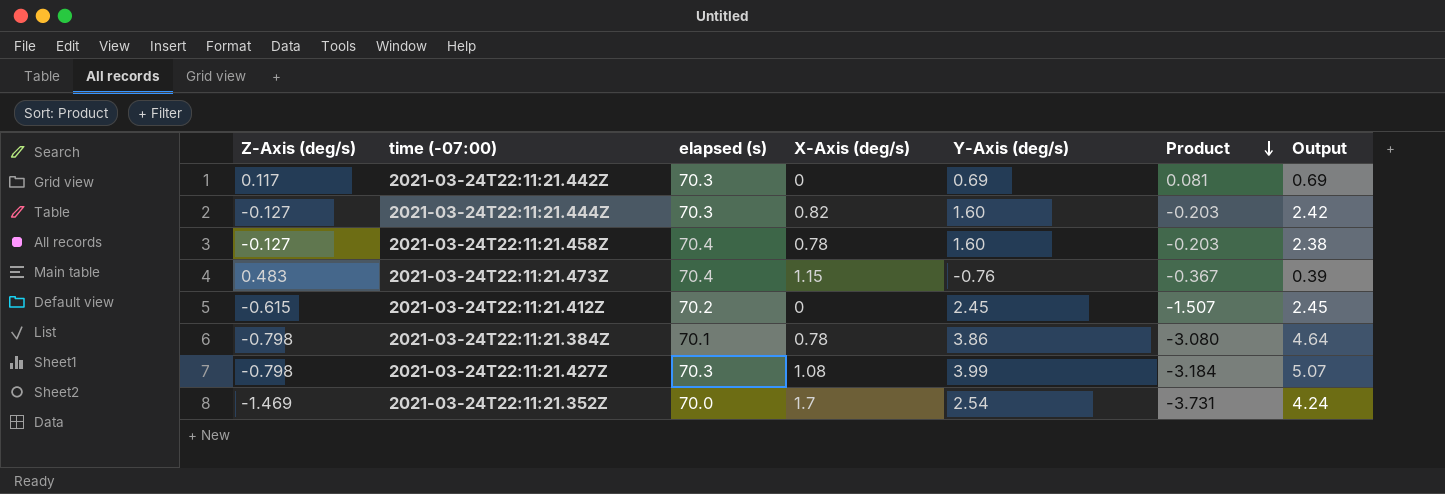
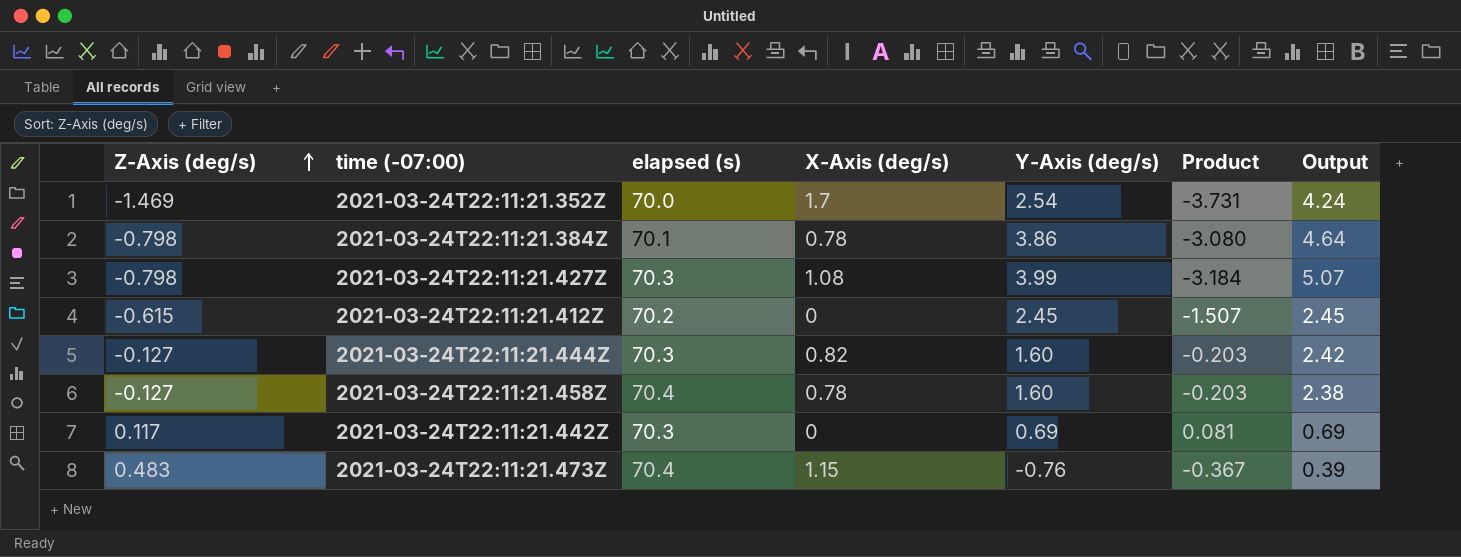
row order: Product descending -> Z-Axis (deg/s) ascending

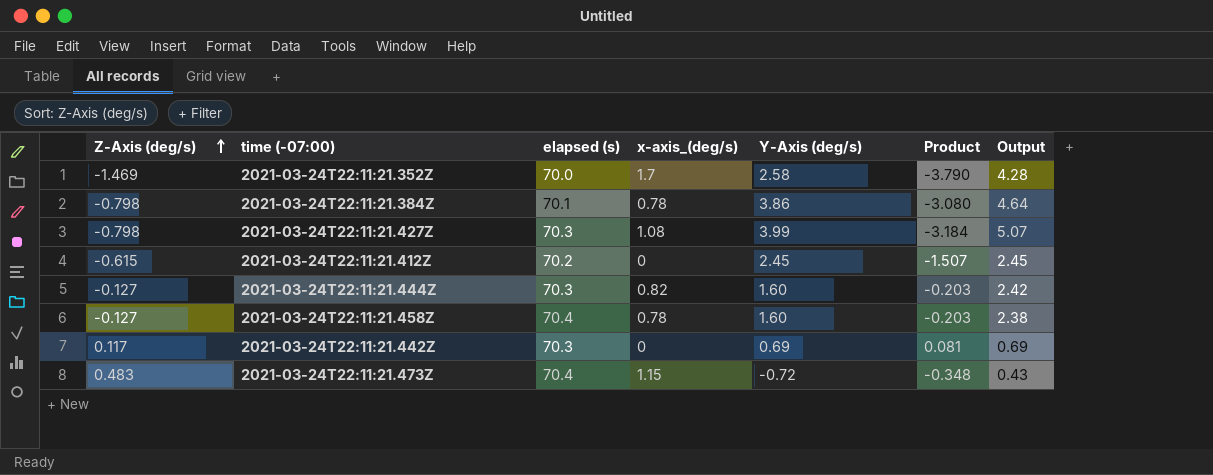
column name: X-Axis (deg/s) -> x-axis_(deg/s)
2021-03-24T22:11:21.352Z | Y-Axis (deg/s): 2.54 -> 2.58
2021-03-24T22:11:21.352Z | Product: -3.731 -> -3.790
2021-03-24T22:11:21.352Z | Output: 4.24 -> 4.28
2021-03-24T22:11:21.473Z | Y-Axis (deg/s): -0.76 -> -0.72
2021-03-24T22:11:21.473Z | Product: -0.367 -> -0.348
2021-03-24T22:11:21.473Z | Output: 0.39 -> 0.43

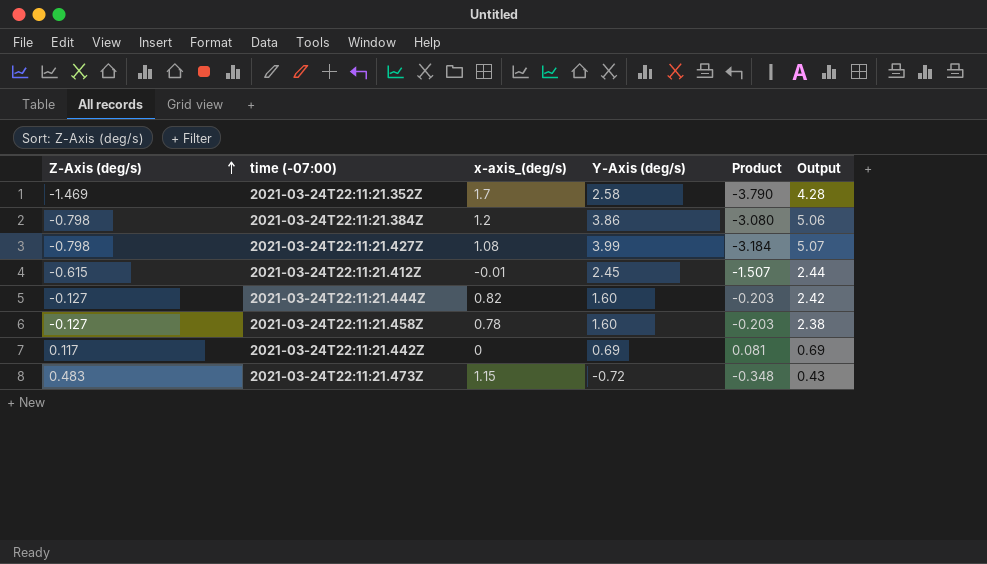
column elapsed (s) | position: 3 -> none
2021-03-24T22:11:21.384Z | x-axis_(deg/s): 0.78 -> 1.2
2021-03-24T22:11:21.384Z | Output: 4.64 -> 5.06
2021-03-24T22:11:21.412Z | x-axis_(deg/s): 0 -> -0.01
2021-03-24T22:11:21.412Z | Output: 2.45 -> 2.44

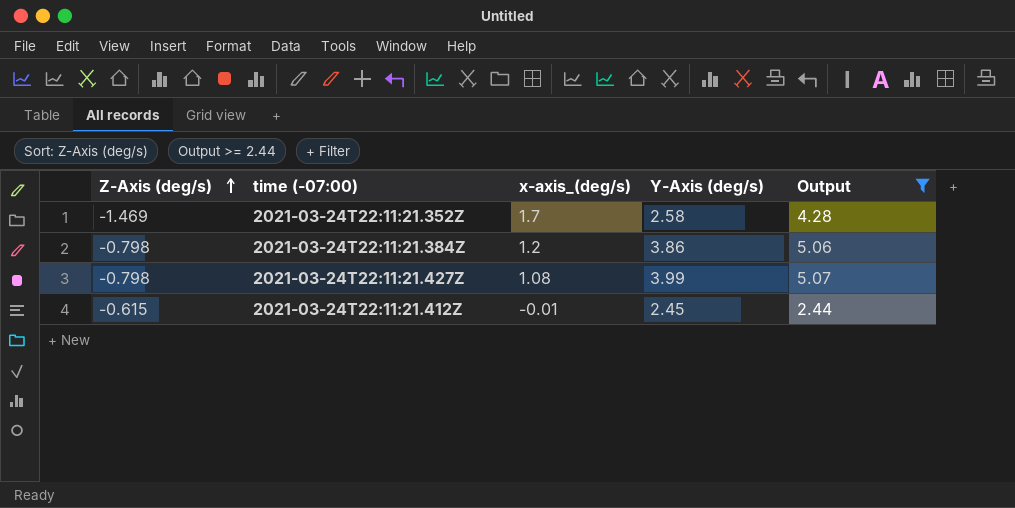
filter: none -> Output >= 2.44
column Product | formula: [Z-Axis (deg/s)] * [Y-Axis (deg/s)] -> none

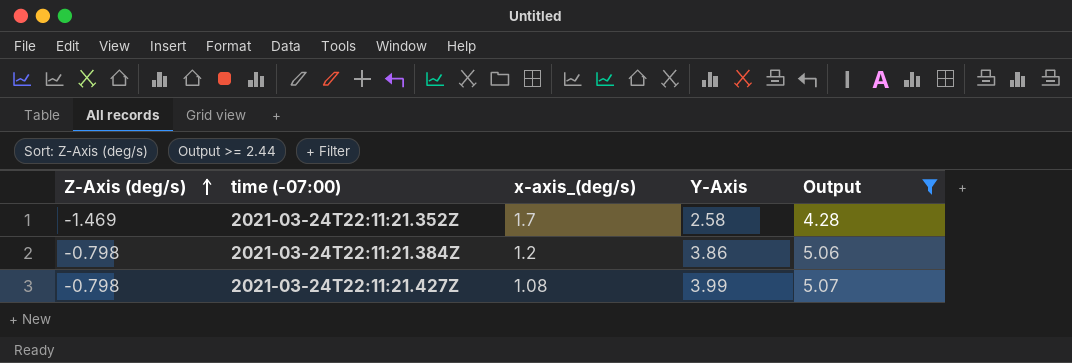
column name: Y-Axis (deg/s) -> Y-Axis
row 2021-03-24T22:11:21.412Z: -0.615 | -0.01 | 2.45 | 2.44 -> none

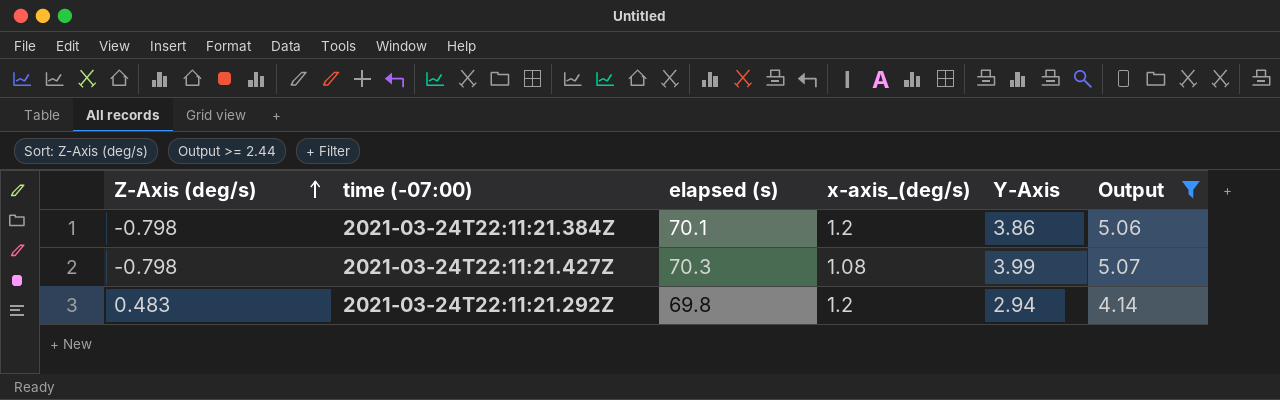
column elapsed (s) | position: none -> 3
row 2021-03-24T22:11:21.352Z: -1.469 | 1.7 | 2.58 | 4.28 -> none
row 2021-03-24T22:11:21.292Z: none -> 0.483 | 69.8 | 1.2 | 2.94 | 4.14

